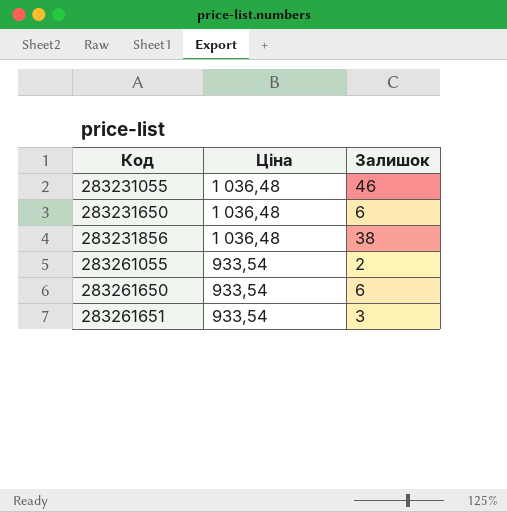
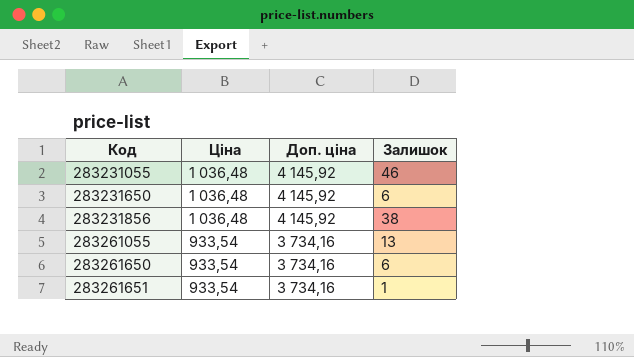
column Доп. ціна | position: none -> 3
283261055 | Залишок: 2 -> 13
283261651 | Залишок: 3 -> 1

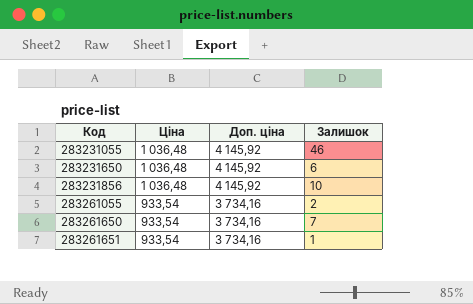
283231856 | Залишок: 38 -> 10
283261055 | Залишок: 13 -> 2
283261650 | Залишок: 6 -> 7

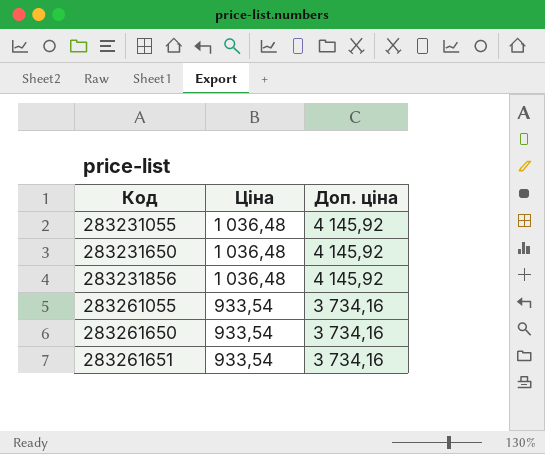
column Залишок | position: 4 -> none

